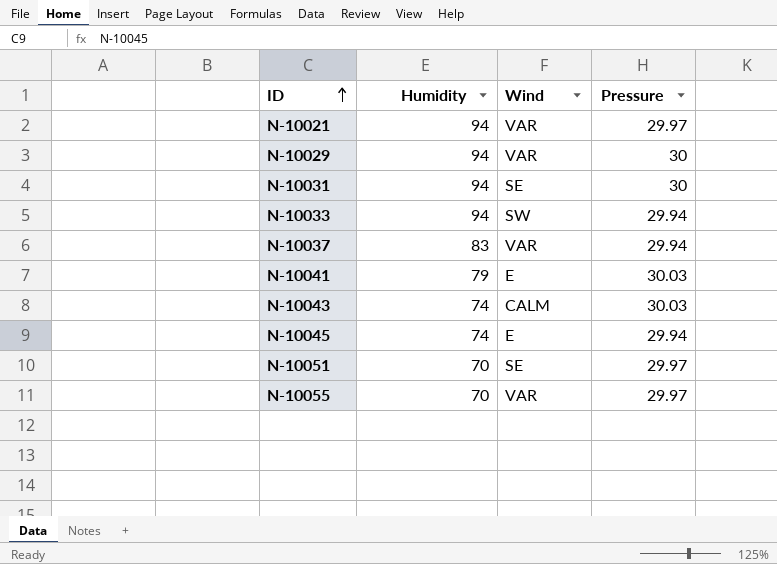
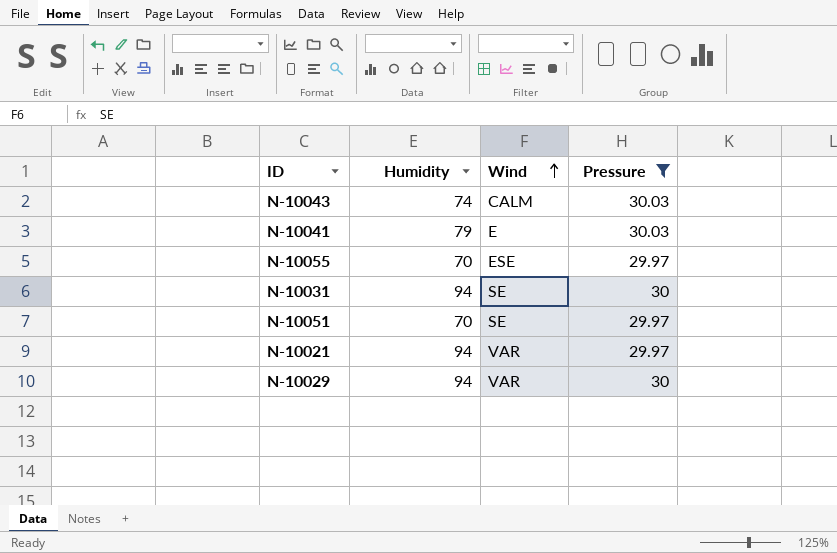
filter: none -> Pressure != 29.94
row order: ID ascending -> Wind ascending
N-10055 | Wind: VAR -> ESE

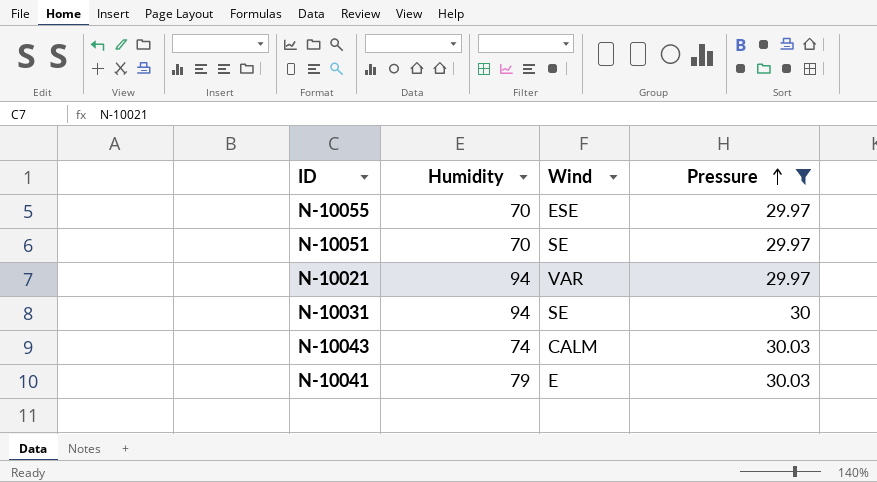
row order: Wind ascending -> Pressure ascending
row N-10029: 94 | VAR | 30 -> none

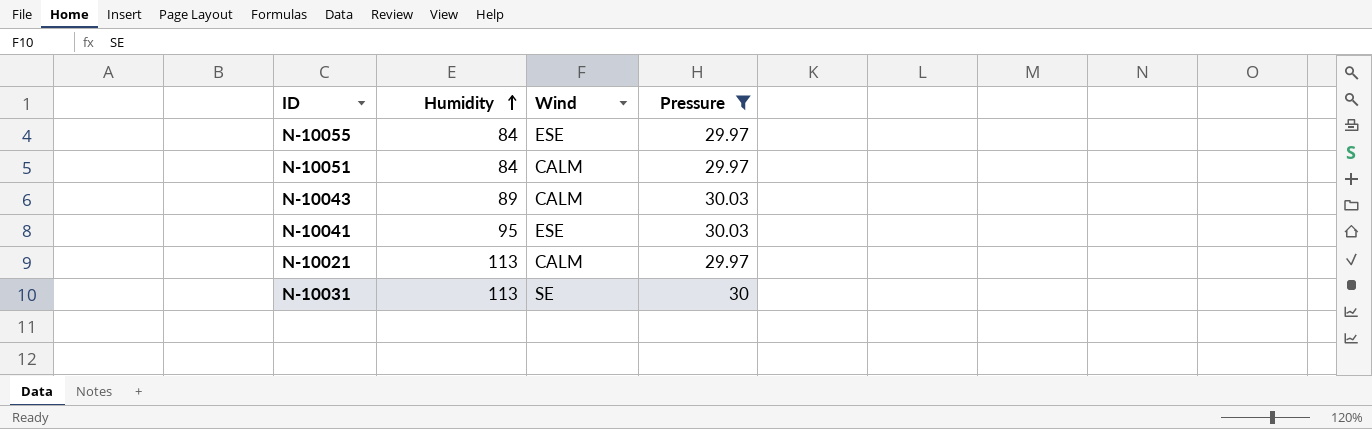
row order: Pressure ascending -> Humidity ascending
N-10055 | Humidity: 70 -> 84
N-10051 | Humidity: 70 -> 84
N-10051 | Wind: SE -> CALM
N-10043 | Humidity: 74 -> 89
N-10041 | Humidity: 79 -> 95
N-10041 | Wind: E -> ESE
N-10021 | Humidity: 94 -> 113
N-10021 | Wind: VAR -> CALM
N-10031 | Humidity: 94 -> 113

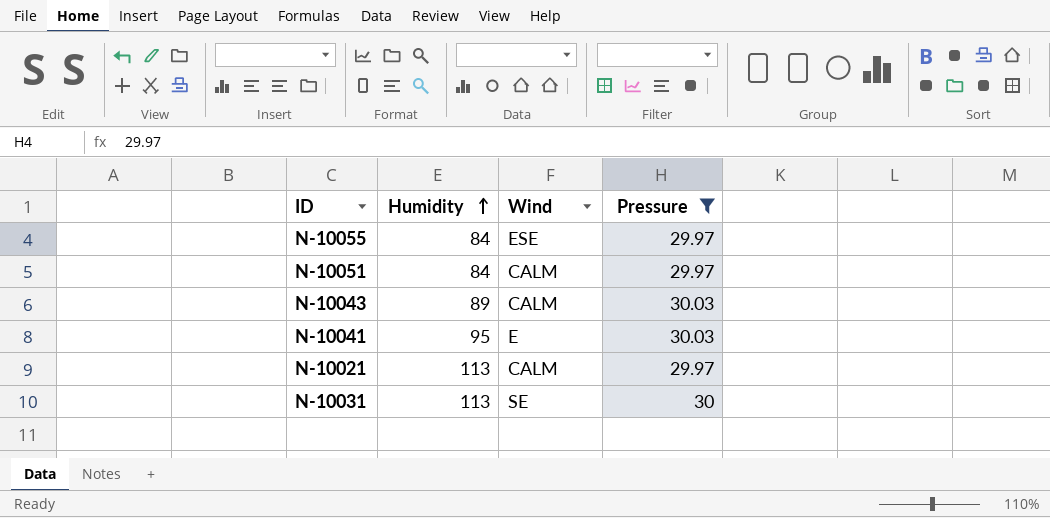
N-10041 | Wind: ESE -> E

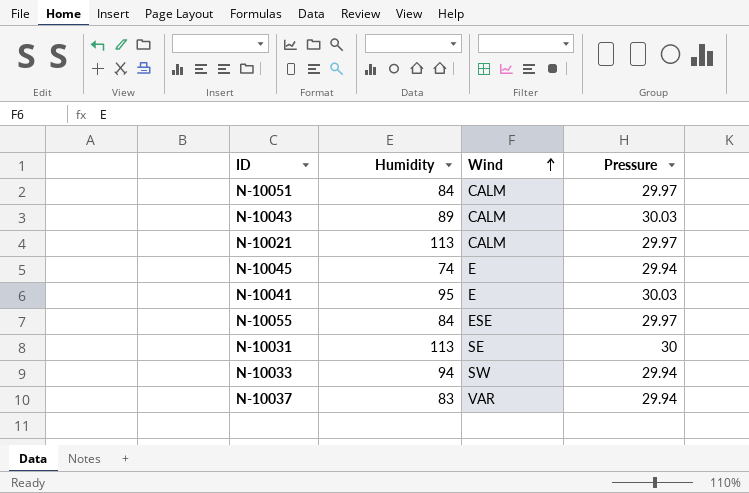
filter: Pressure != 29.94 -> none
row order: Humidity ascending -> Wind ascending

